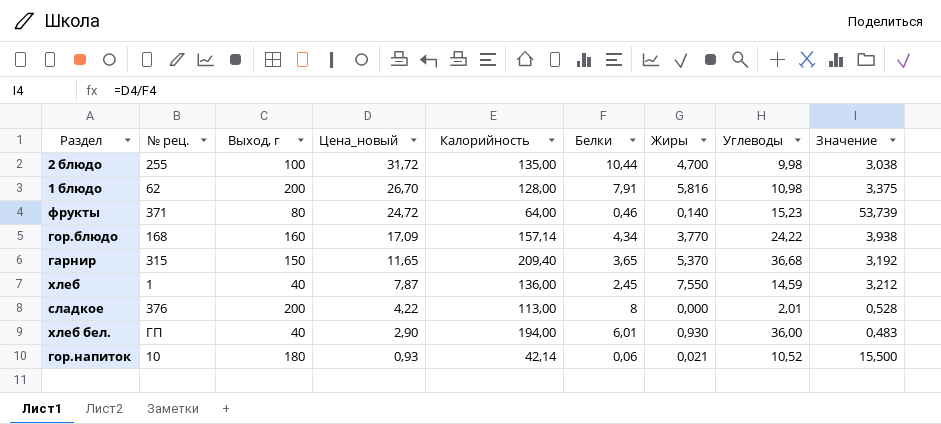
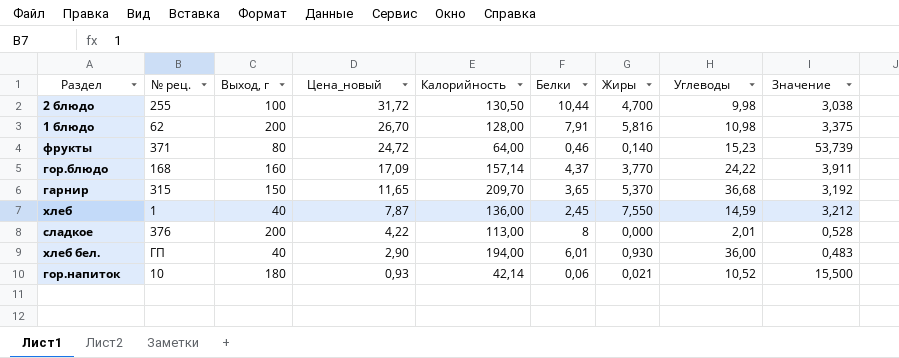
2 блюдо | Калорийность: 135,00 -> 130,50
гор.блюдо | Белки: 4,34 -> 4,37
гор.блюдо | Значение: 3,938 -> 3,911
гарнир | Калорийность: 209,40 -> 209,70

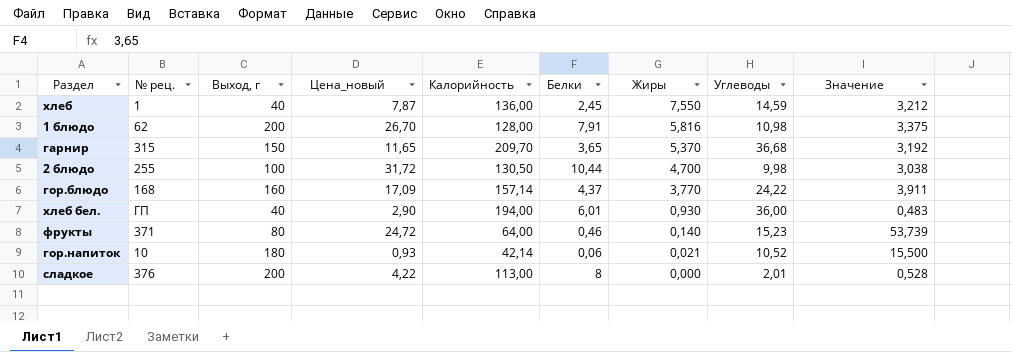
row order: Цена_новый descending -> Жиры descending

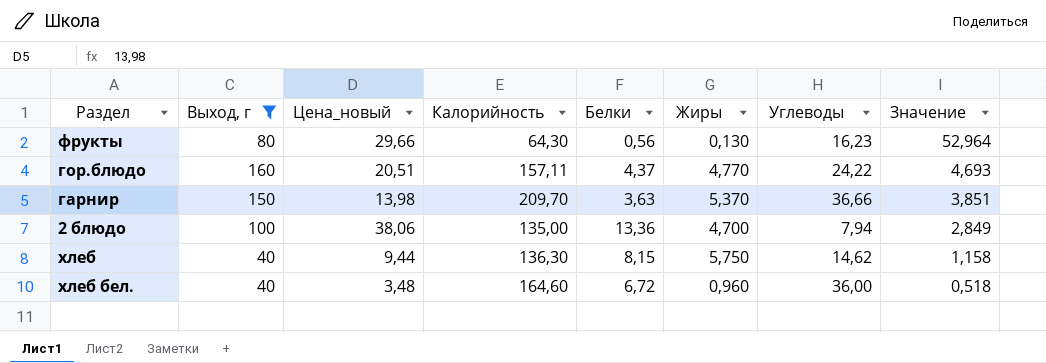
filter: none -> Выход, г <= 160
row order: Жиры descending -> Значение descending
column № рец. | position: 2 -> none
фрукты | Цена_новый: 24,72 -> 29,66
фрукты | Калорийность: 64,00 -> 64,30
фрукты | Белки: 0,46 -> 0,56
фрукты | Жиры: 0,140 -> 0,130
фрукты | Углеводы: 15,23 -> 16,23
фрукты | Значение: 53,739 -> 52,964
гор.блюдо | Цена_новый: 17,09 -> 20,51
гор.блюдо | Калорийность: 157,14 -> 157,11
гор.блюдо | Жиры: 3,770 -> 4,770
гор.блюдо | Значение: 3,911 -> 4,693
гарнир | Цена_новый: 11,65 -> 13,98
гарнир | Белки: 3,65 -> 3,63
гарнир | Углеводы: 36,68 -> 36,66
гарнир | Значение: 3,192 -> 3,851
2 блюдо | Цена_новый: 31,72 -> 38,06
2 блюдо | Калорийность: 130,50 -> 135,00
2 блюдо | Белки: 10,44 -> 13,36
2 блюдо | Углеводы: 9,98 -> 7,94
2 блюдо | Значение: 3,038 -> 2,849
хлеб | Цена_новый: 7,87 -> 9,44
хлеб | Калорийность: 136,00 -> 136,30
хлеб | Белки: 2,45 -> 8,15
хлеб | Жиры: 7,550 -> 5,750
хлеб | Углеводы: 14,59 -> 14,62
хлеб | Значение: 3,212 -> 1,158
хлеб бел. | Цена_новый: 2,90 -> 3,48
хлеб бел. | Калорийность: 194,00 -> 164,60
хлеб бел. | Белки: 6,01 -> 6,72
хлеб бел. | Жиры: 0,930 -> 0,960
хлеб бел. | Значение: 0,483 -> 0,518

